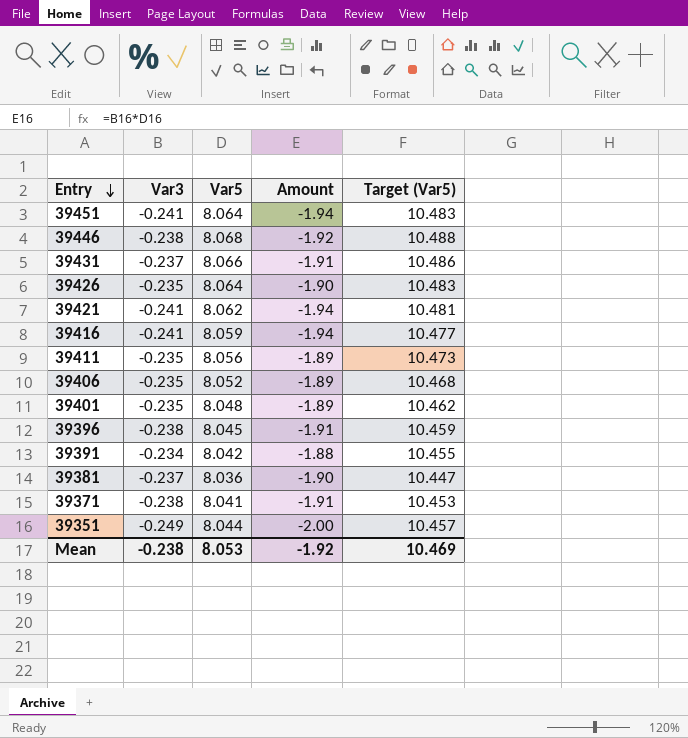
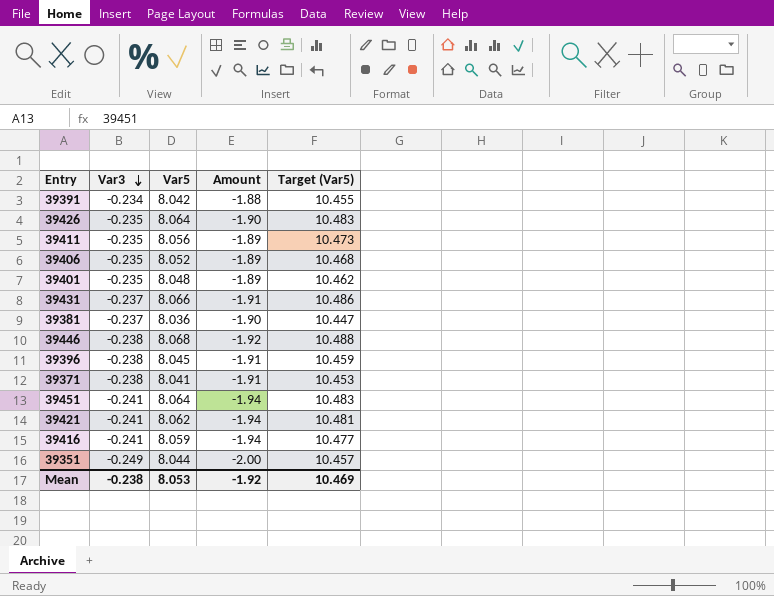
row order: Entry descending -> Var3 descending

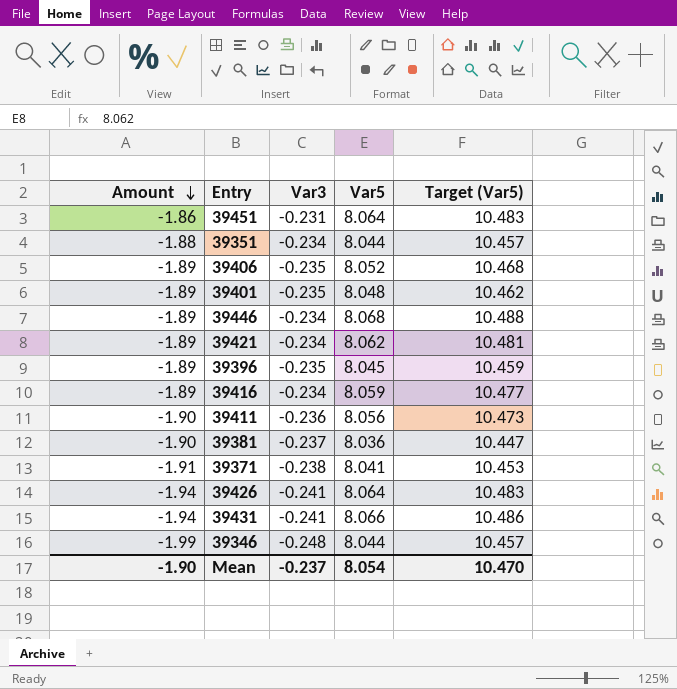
row order: Var3 descending -> Amount descending
column Amount | position: 4 -> 1
row 39391: -0.234 | 8.042 | -1.88 | 10.455 -> none
39451 | Amount: -1.94 -> -1.86
39451 | Var3: -0.241 -> -0.231
39351 | Amount: -2.00 -> -1.88
39351 | Var3: -0.249 -> -0.234
39446 | Amount: -1.92 -> -1.89
39446 | Var3: -0.238 -> -0.234
39421 | Amount: -1.94 -> -1.89
39421 | Var3: -0.241 -> -0.234
39396 | Amount: -1.91 -> -1.89
39396 | Var3: -0.238 -> -0.235
39416 | Amount: -1.94 -> -1.89
39416 | Var3: -0.241 -> -0.234
39411 | Amount: -1.89 -> -1.90
39411 | Var3: -0.235 -> -0.236
39426 | Amount: -1.90 -> -1.94
39426 | Var3: -0.235 -> -0.241
39431 | Amount: -1.91 -> -1.94
39431 | Var3: -0.237 -> -0.241
row 39346: none -> -1.99 | -0.248 | 8.044 | 10.457
Mean | Amount: -1.92 -> -1.90
Mean | Var3: -0.238 -> -0.237
Mean | Var5: 8.053 -> 8.054
Mean | Target (Var5): 10.469 -> 10.470

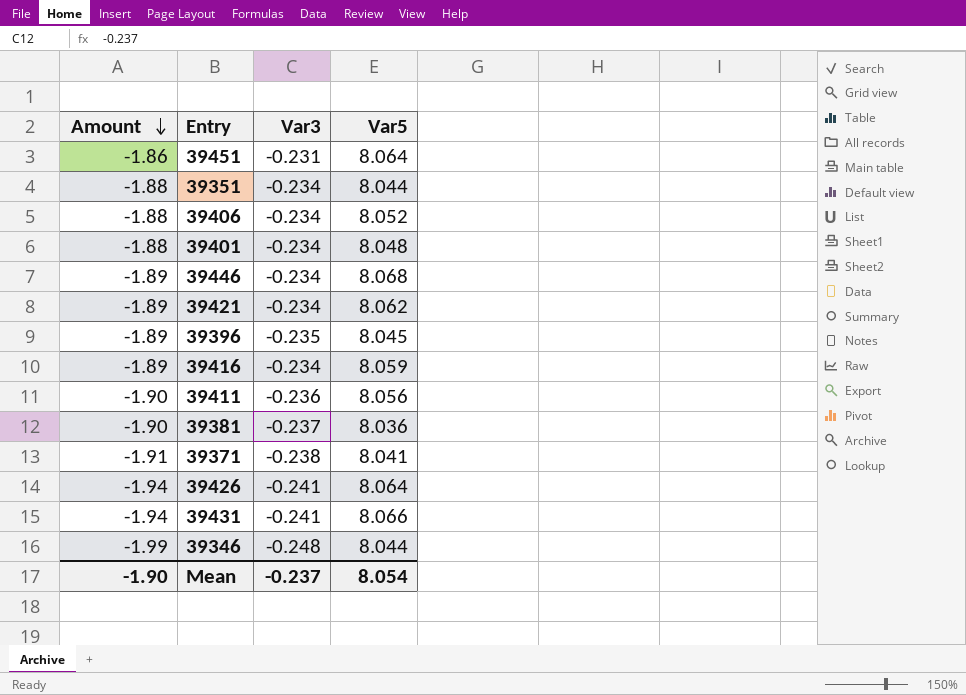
column Target (Var5) | formula: [Var5] * 1.3 -> none
39406 | Amount: -1.89 -> -1.88
39406 | Var3: -0.235 -> -0.234
39401 | Amount: -1.89 -> -1.88
39401 | Var3: -0.235 -> -0.234

